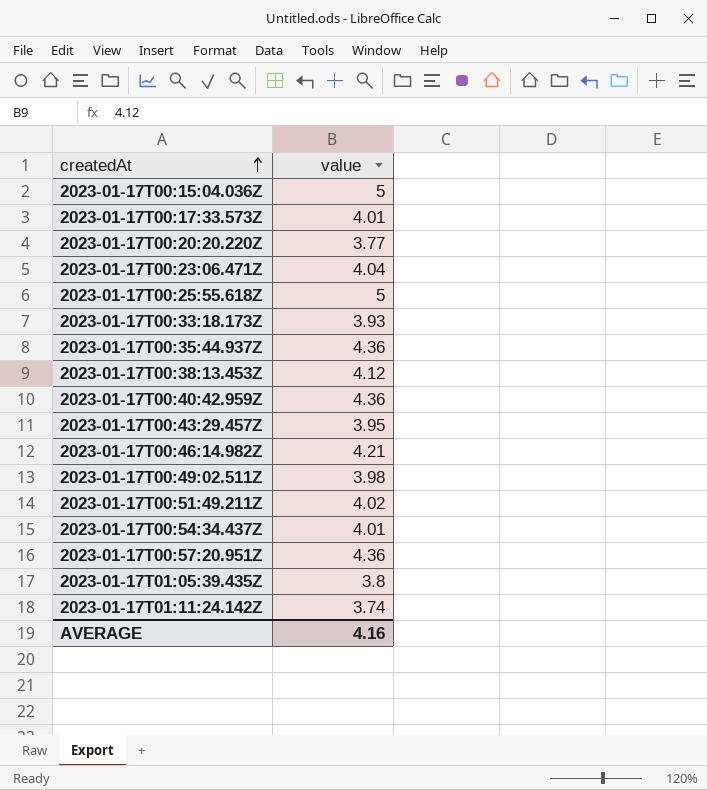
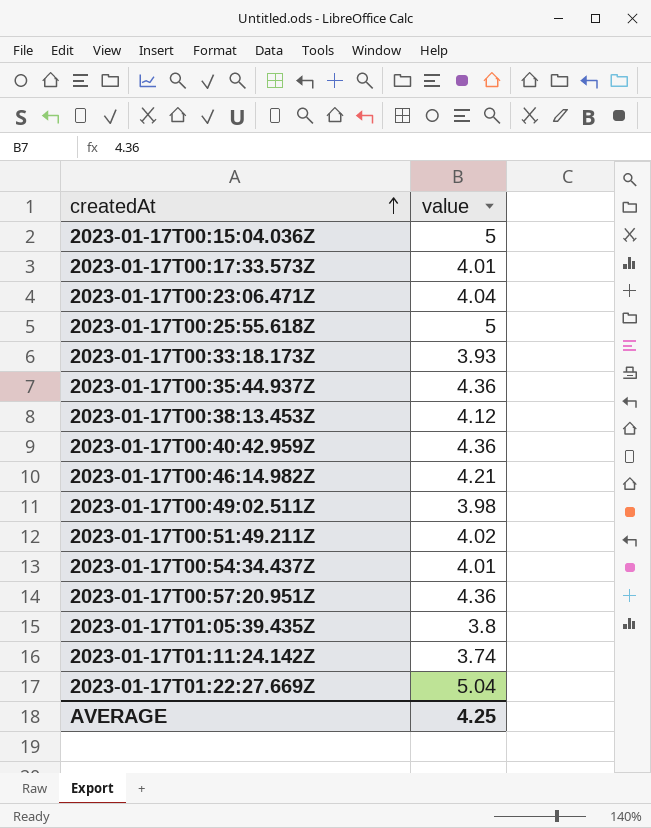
row 2023-01-17T00:20:20.220Z: 3.77 -> none
row 2023-01-17T00:43:29.457Z: 3.95 -> none
row 2023-01-17T01:22:27.669Z: none -> 5.04
AVERAGE | value: 4.16 -> 4.25

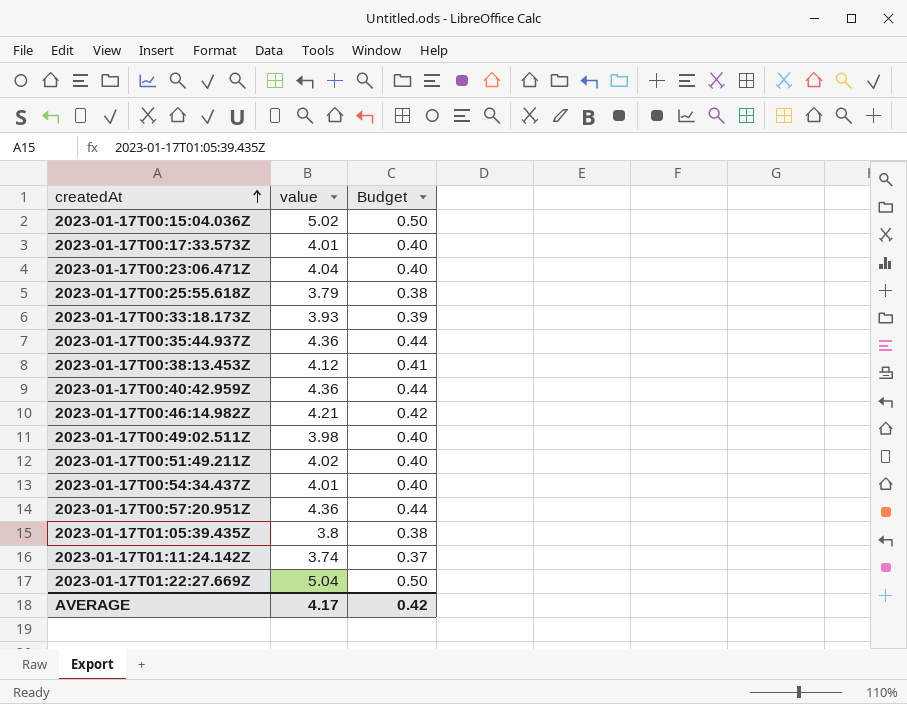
column Budget | formula: none -> [value] * 0.1
2023-01-17T00:15:04.036Z | value: 5 -> 5.02
2023-01-17T00:25:55.618Z | value: 5 -> 3.79
AVERAGE | value: 4.25 -> 4.17

